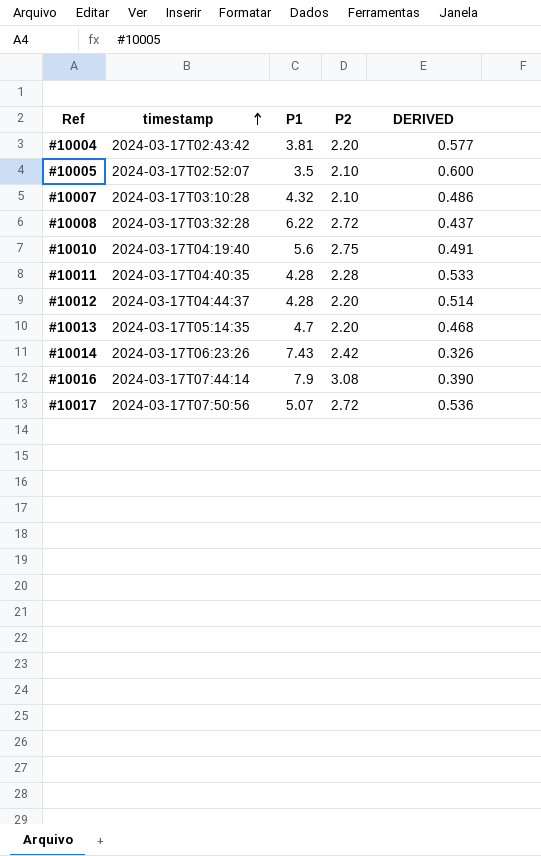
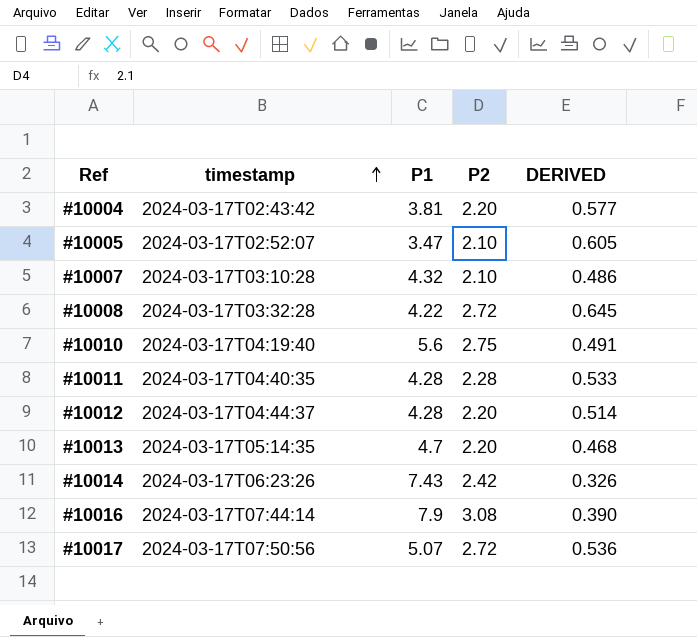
#10005 | P1: 3.5 -> 3.47
#10005 | DERIVED: 0.600 -> 0.605
#10008 | P1: 6.22 -> 4.22
#10008 | DERIVED: 0.437 -> 0.645

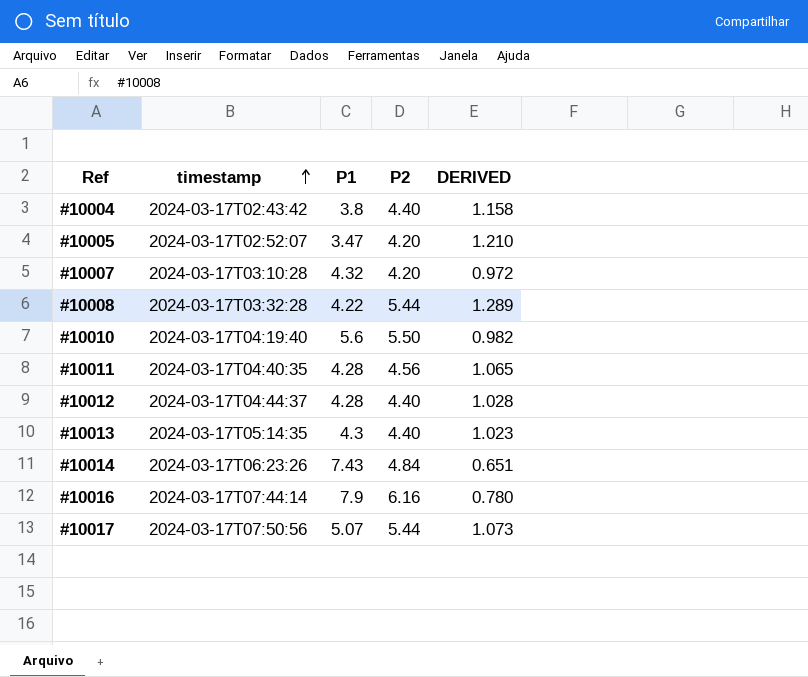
#10004 | P1: 3.81 -> 3.8
#10004 | P2: 2.20 -> 4.40
#10004 | DERIVED: 0.577 -> 1.158
#10005 | P2: 2.10 -> 4.20
#10005 | DERIVED: 0.605 -> 1.210
#10007 | P2: 2.10 -> 4.20
#10007 | DERIVED: 0.486 -> 0.972
#10008 | P2: 2.72 -> 5.44
#10008 | DERIVED: 0.645 -> 1.289
#10010 | P2: 2.75 -> 5.50
#10010 | DERIVED: 0.491 -> 0.982
#10011 | P2: 2.28 -> 4.56
#10011 | DERIVED: 0.533 -> 1.065
#10012 | P2: 2.20 -> 4.40
#10012 | DERIVED: 0.514 -> 1.028
#10013 | P1: 4.7 -> 4.3
#10013 | P2: 2.20 -> 4.40
#10013 | DERIVED: 0.468 -> 1.023
#10014 | P2: 2.42 -> 4.84
#10014 | DERIVED: 0.326 -> 0.651
#10016 | P2: 3.08 -> 6.16
#10016 | DERIVED: 0.390 -> 0.780
#10017 | P2: 2.72 -> 5.44
#10017 | DERIVED: 0.536 -> 1.073

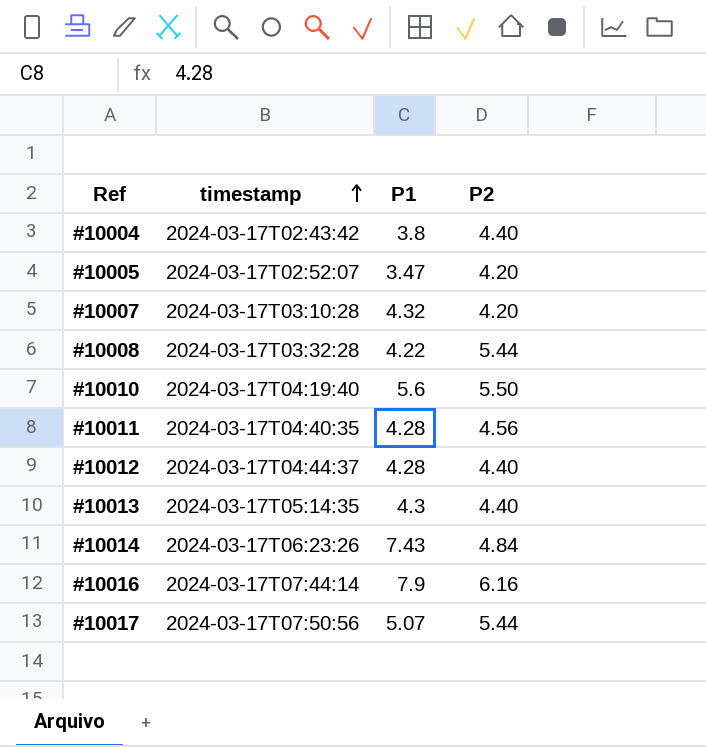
column DERIVED | formula: [P2] / [P1] -> none

